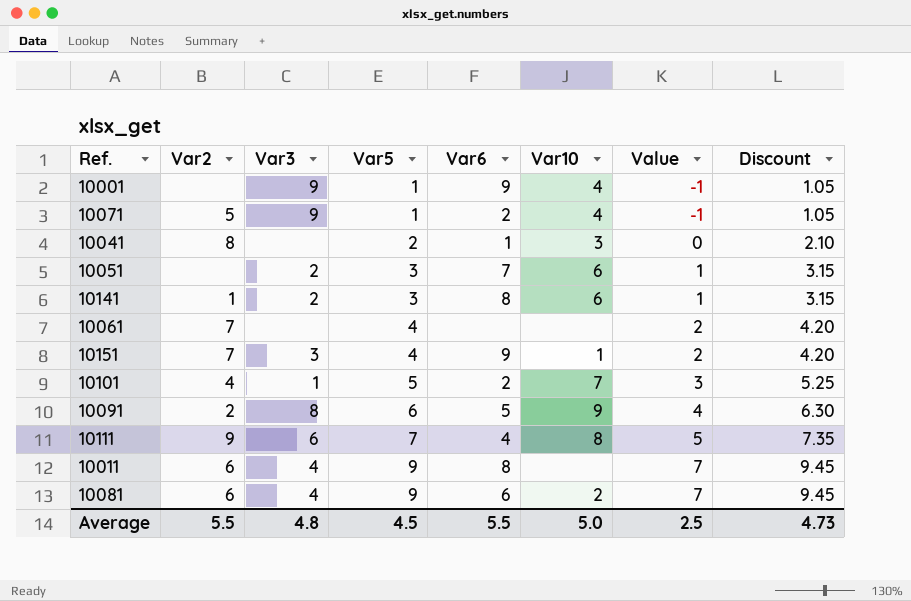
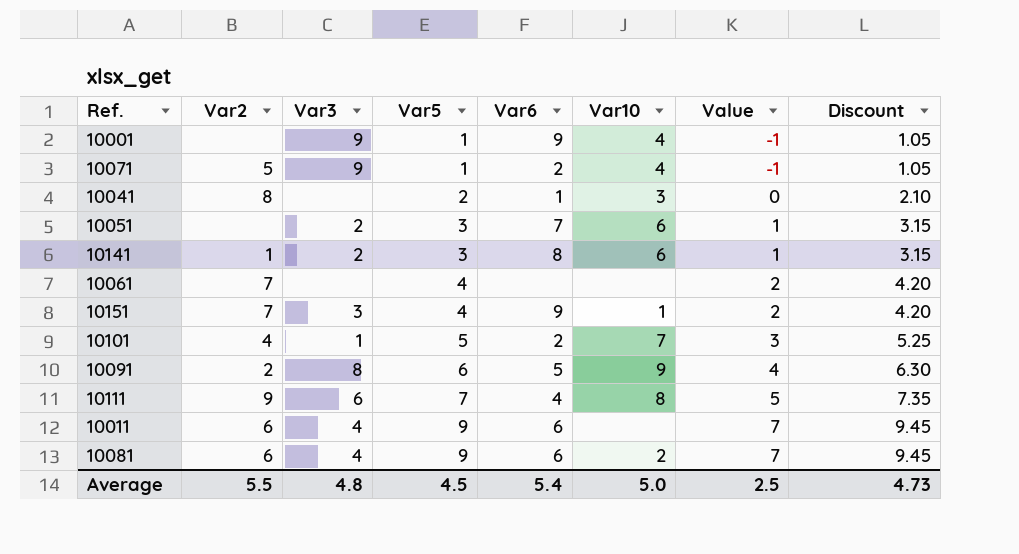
10011 | Var6: 8 -> 6
Average | Var6: 5.5 -> 5.4

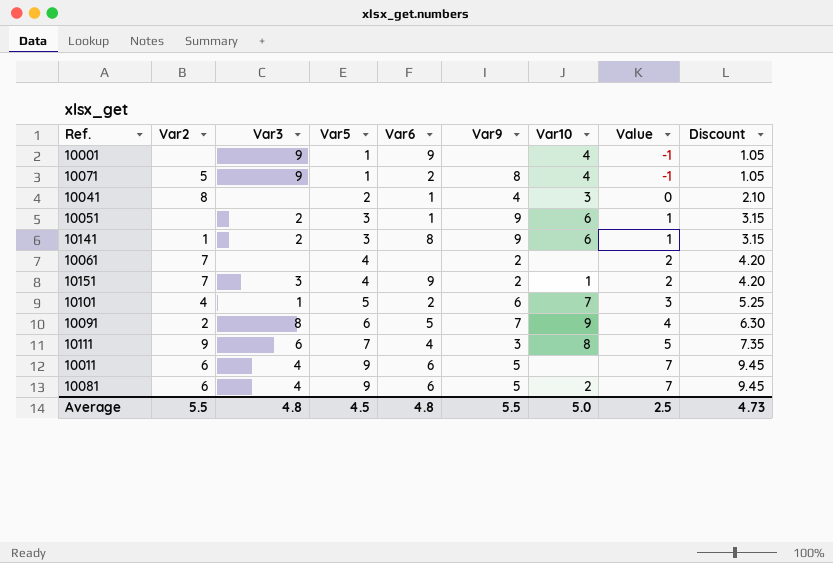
column Var9 | position: none -> 6
10051 | Var6: 7 -> 1
Average | Var6: 5.4 -> 4.8

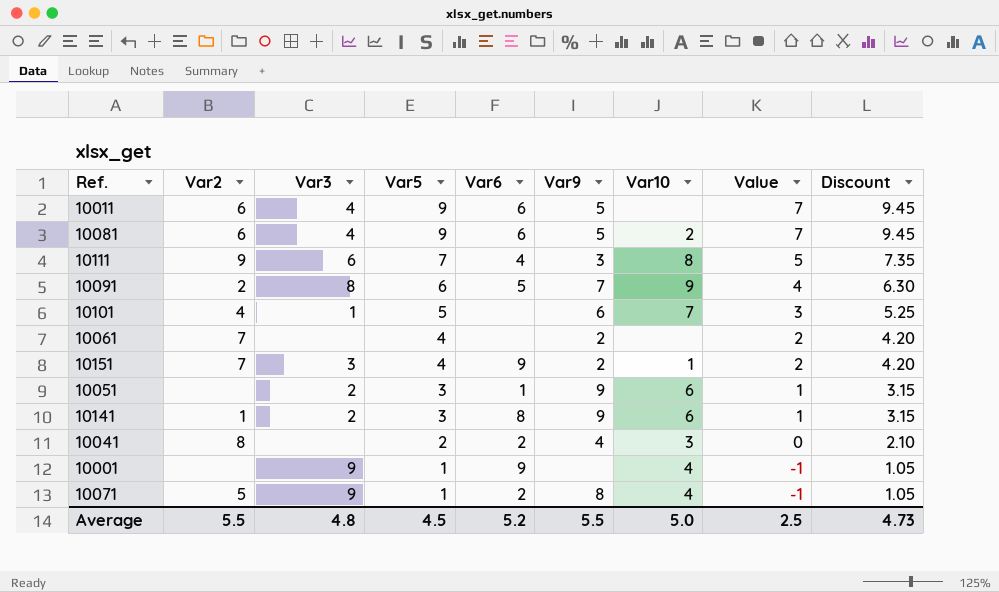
row order: Var5 ascending -> Var5 descending
10101 | Var6: 2 -> none
10041 | Var6: 1 -> 2
Average | Var6: 4.8 -> 5.2

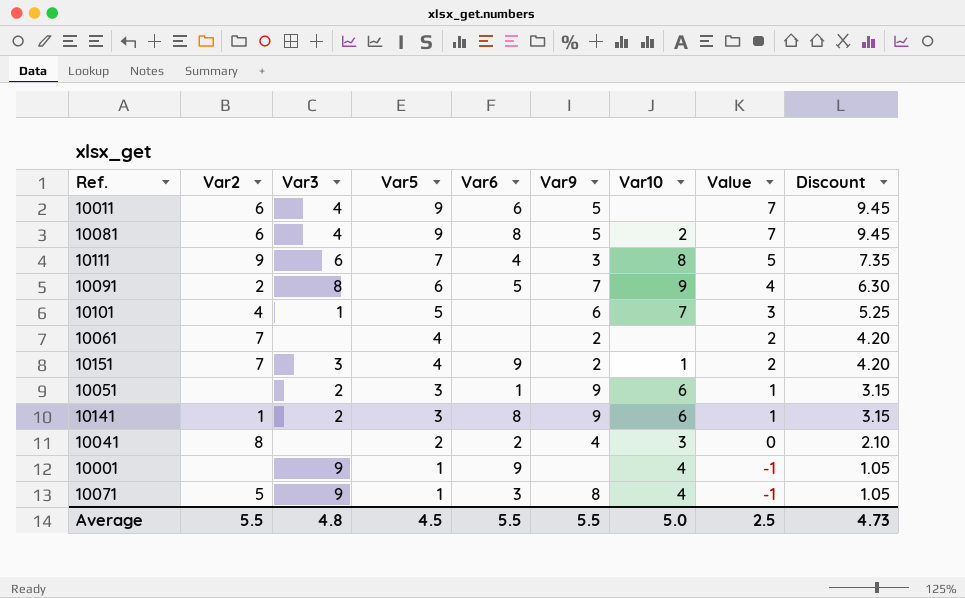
10081 | Var6: 6 -> 8
10071 | Var6: 2 -> 3
Average | Var6: 5.2 -> 5.5

